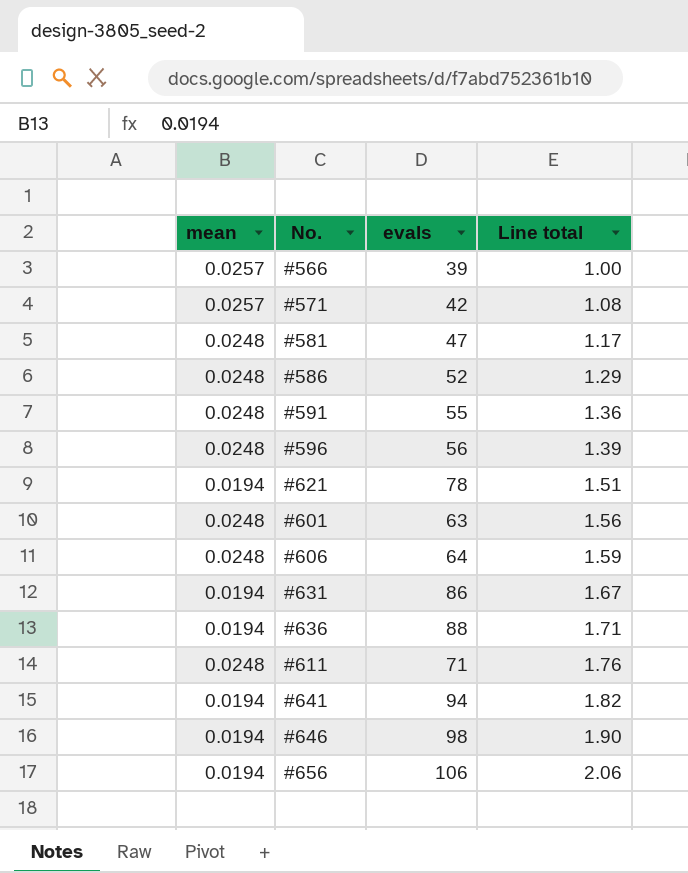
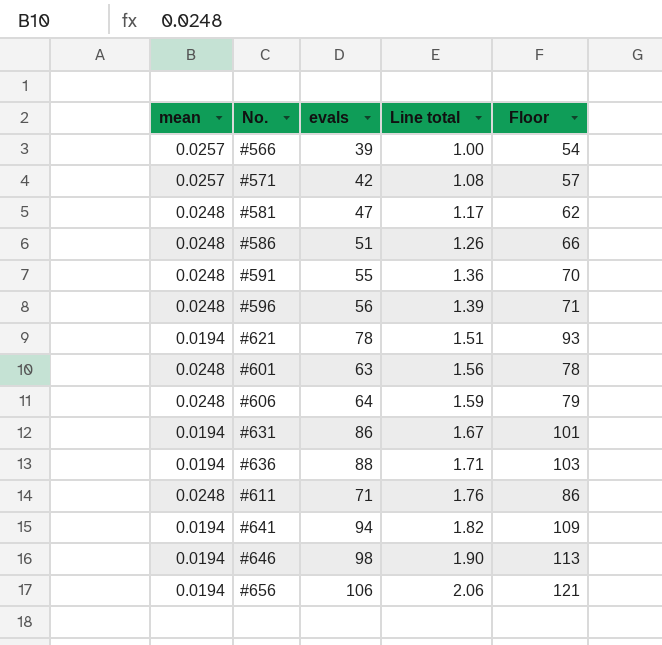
column Floor | formula: none -> [evals] + 15
#586 | evals: 52 -> 51
#586 | Line total: 1.29 -> 1.26

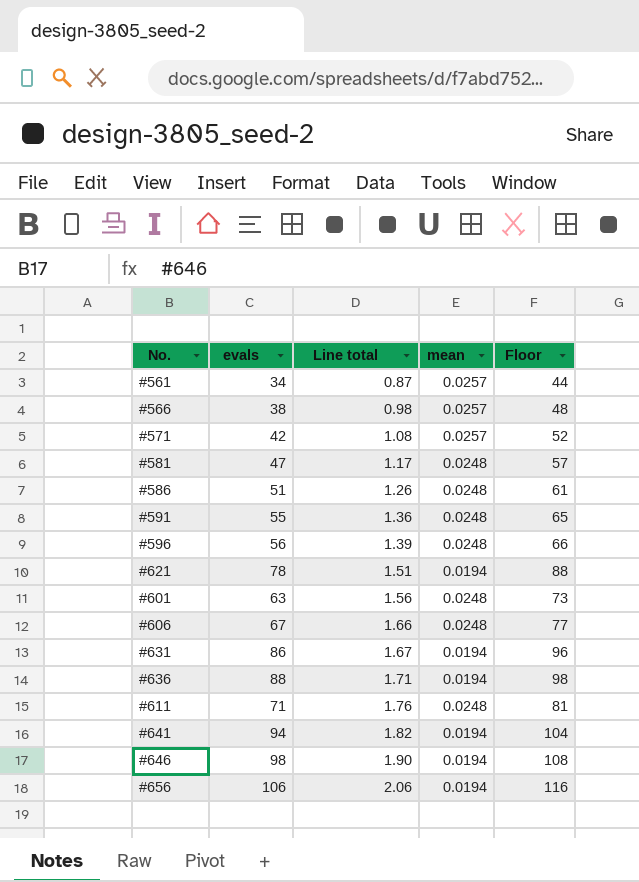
column mean | position: 1 -> 4
column Floor | formula: [evals] + 15 -> [evals] + 10
row #561: none -> 34 | 0.87 | 0.0257 | 44
#566 | evals: 39 -> 38
#566 | Line total: 1.00 -> 0.98
#606 | evals: 64 -> 67
#606 | Line total: 1.59 -> 1.66

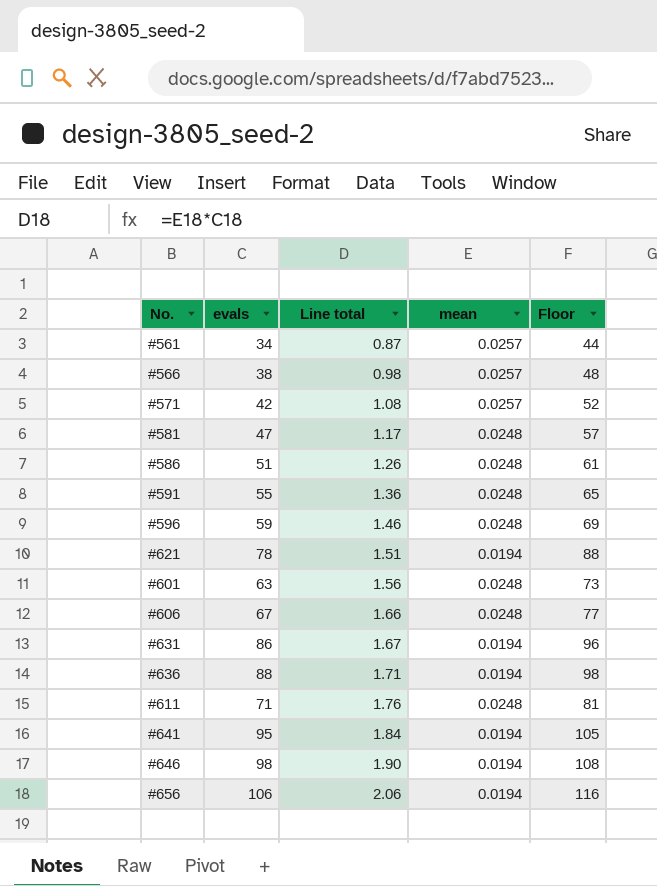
#596 | evals: 56 -> 59
#596 | Line total: 1.39 -> 1.46
#596 | Floor: 66 -> 69
#641 | evals: 94 -> 95
#641 | Line total: 1.82 -> 1.84
#641 | Floor: 104 -> 105

